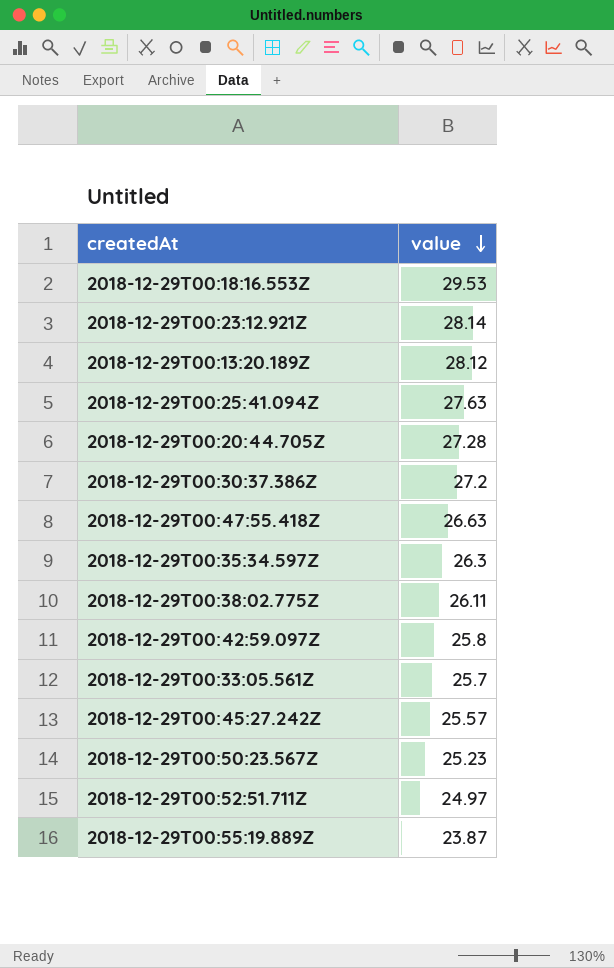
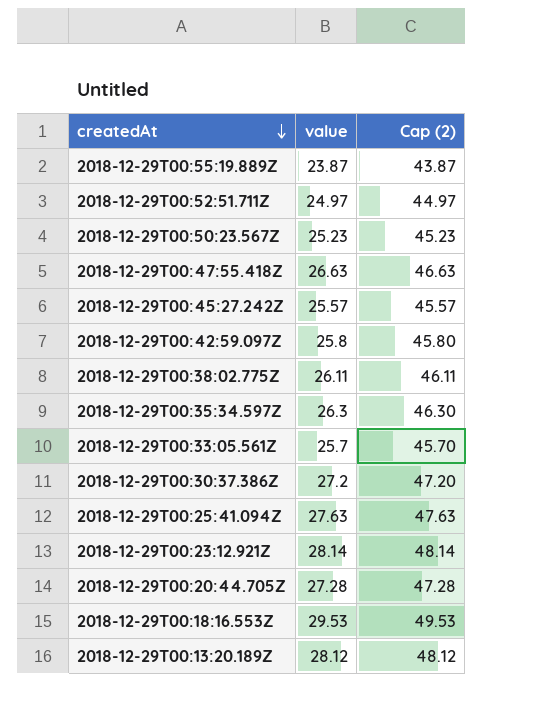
row order: value descending -> createdAt descending
column Cap (2) | formula: none -> [value] + 20

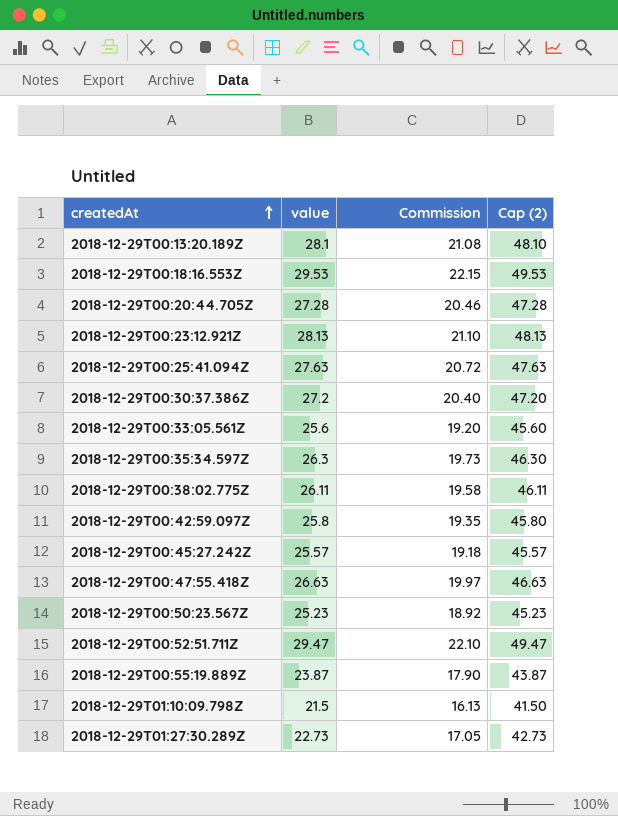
row order: createdAt descending -> createdAt ascending
column Commission | formula: none -> [value] * 0.75
2018-12-29T00:13:20.189Z | value: 28.12 -> 28.1
2018-12-29T00:13:20.189Z | Cap (2): 48.12 -> 48.10
2018-12-29T00:23:12.921Z | value: 28.14 -> 28.13
2018-12-29T00:23:12.921Z | Cap (2): 48.14 -> 48.13
2018-12-29T00:33:05.561Z | value: 25.7 -> 25.6
2018-12-29T00:33:05.561Z | Cap (2): 45.70 -> 45.60
2018-12-29T00:52:51.711Z | value: 24.97 -> 29.47
2018-12-29T00:52:51.711Z | Cap (2): 44.97 -> 49.47
row 2018-12-29T01:10:09.798Z: none -> 21.5 | 16.13 | 41.50
row 2018-12-29T01:27:30.289Z: none -> 22.73 | 17.05 | 42.73

